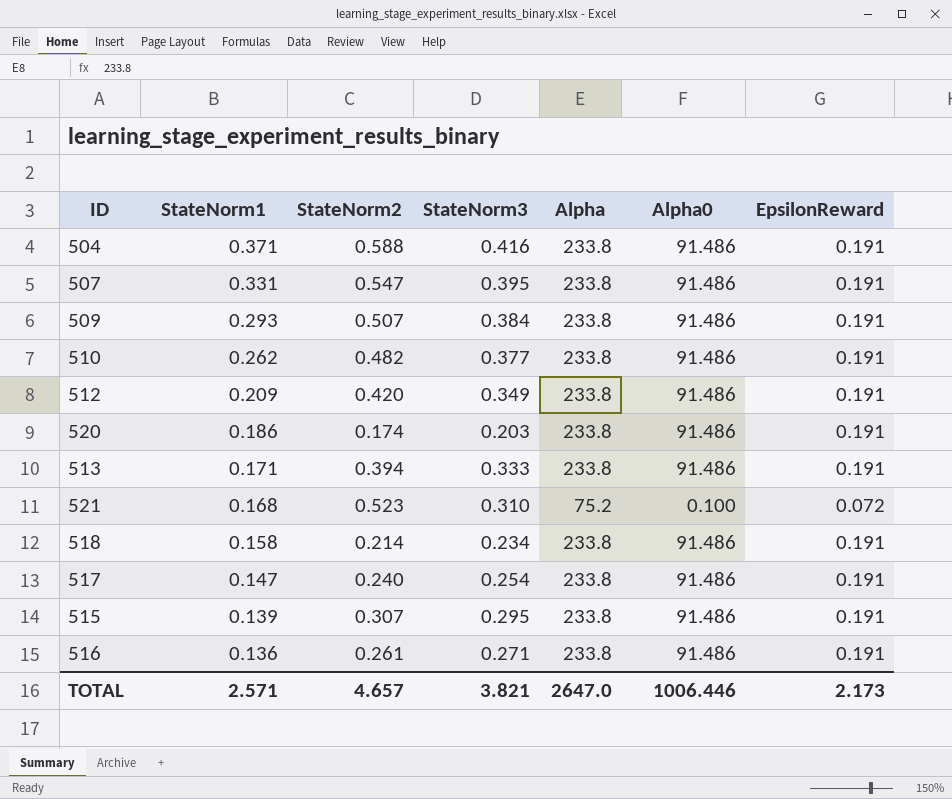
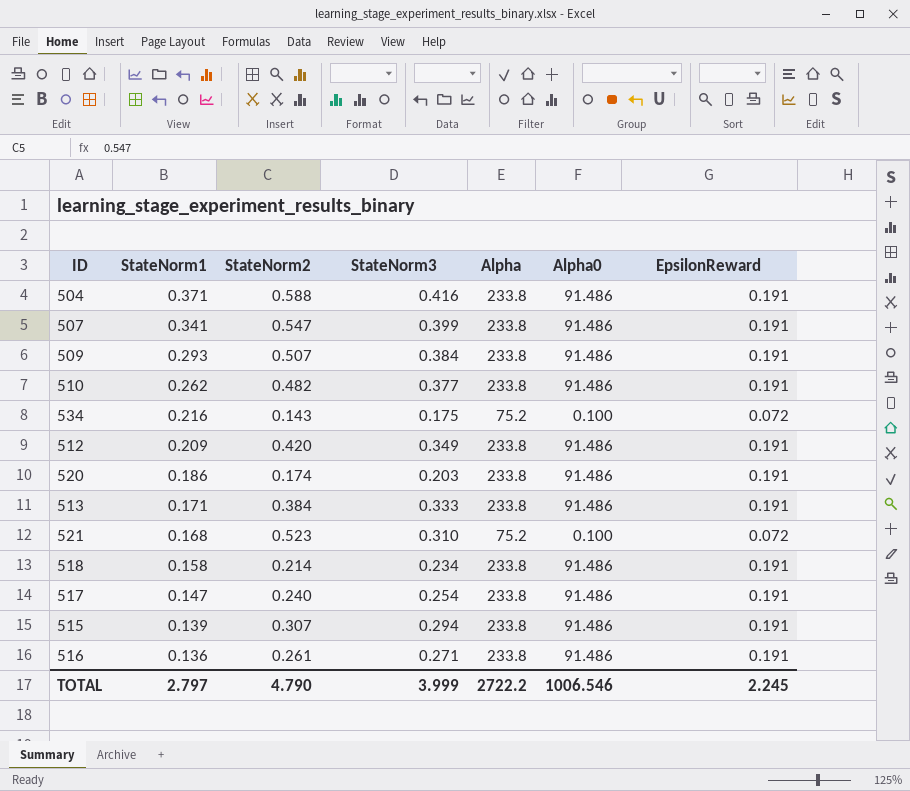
507 | StateNorm1: 0.331 -> 0.341
507 | StateNorm3: 0.395 -> 0.399
row 534: none -> 0.216 | 0.143 | 0.175 | 75.2 | 0.100 | 0.072
513 | StateNorm2: 0.394 -> 0.384
515 | StateNorm3: 0.295 -> 0.294
TOTAL | StateNorm1: 2.571 -> 2.797
TOTAL | StateNorm2: 4.657 -> 4.790
TOTAL | StateNorm3: 3.821 -> 3.999
TOTAL | Alpha: 2647.0 -> 2722.2
TOTAL | Alpha0: 1006.446 -> 1006.546
TOTAL | EpsilonReward: 2.173 -> 2.245

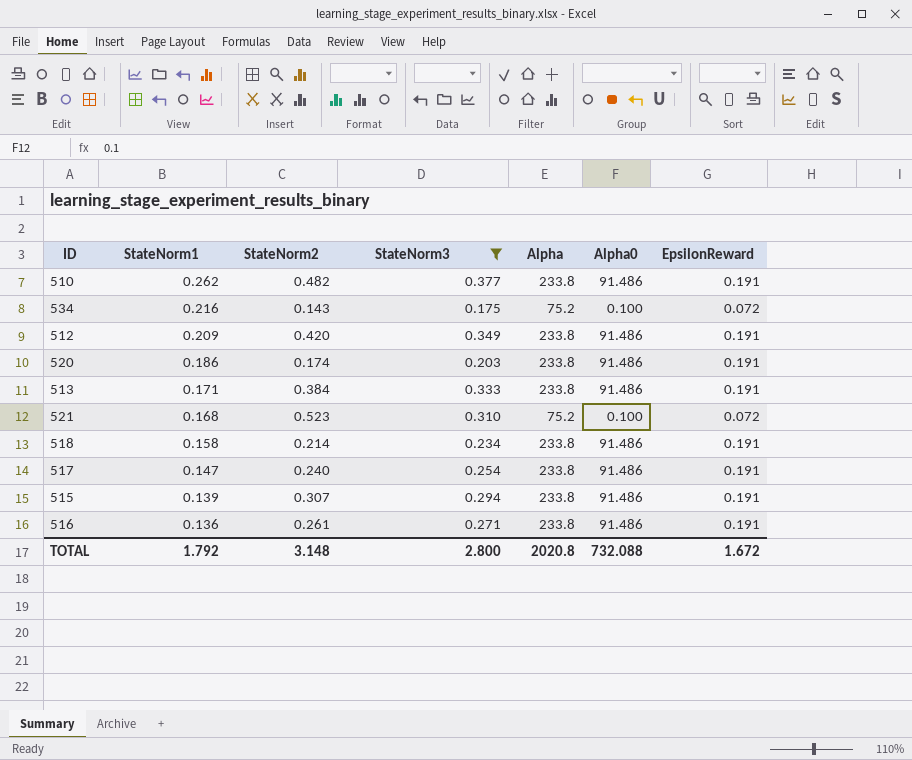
filter: none -> StateNorm3 <= 0.377
TOTAL | StateNorm1: 2.797 -> 1.792
TOTAL | StateNorm2: 4.790 -> 3.148
TOTAL | StateNorm3: 3.999 -> 2.800
TOTAL | Alpha: 2722.2 -> 2020.8
TOTAL | Alpha0: 1006.546 -> 732.088
TOTAL | EpsilonReward: 2.245 -> 1.672

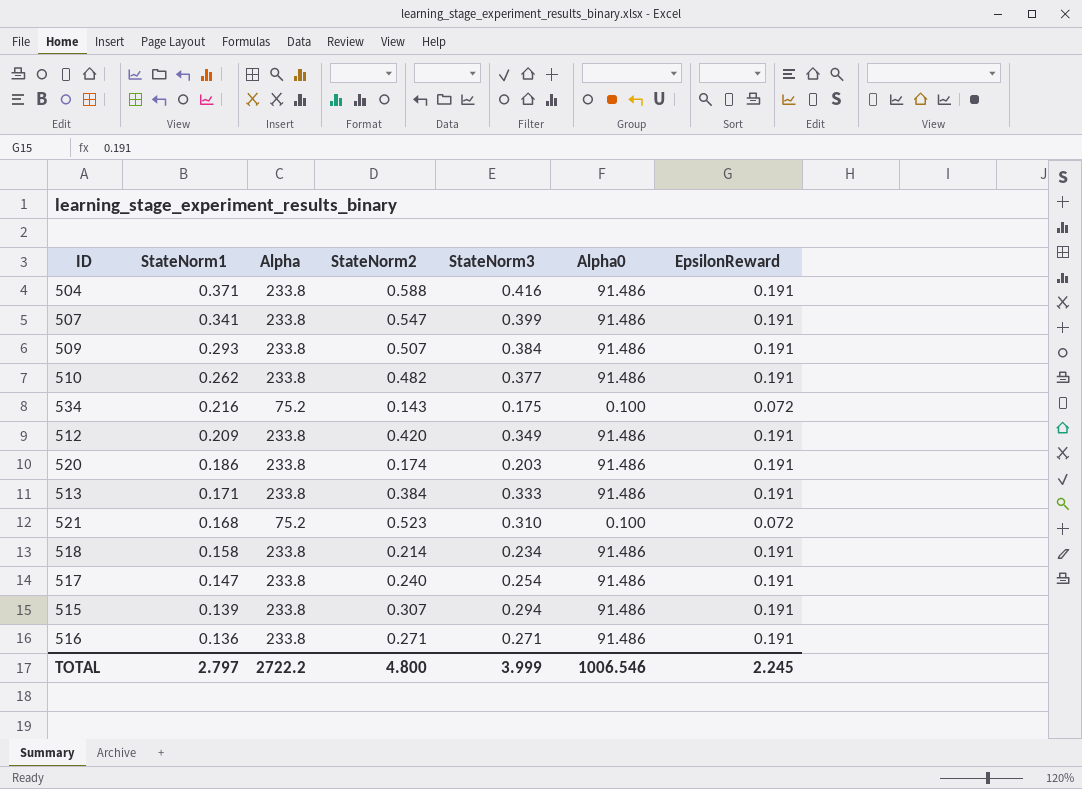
filter: StateNorm3 <= 0.377 -> none
column Alpha | position: 5 -> 3
516 | StateNorm2: 0.261 -> 0.271
TOTAL | StateNorm1: 1.792 -> 2.797
TOTAL | Alpha: 2020.8 -> 2722.2
TOTAL | StateNorm2: 3.148 -> 4.800
TOTAL | StateNorm3: 2.800 -> 3.999
TOTAL | Alpha0: 732.088 -> 1006.546
TOTAL | EpsilonReward: 1.672 -> 2.245

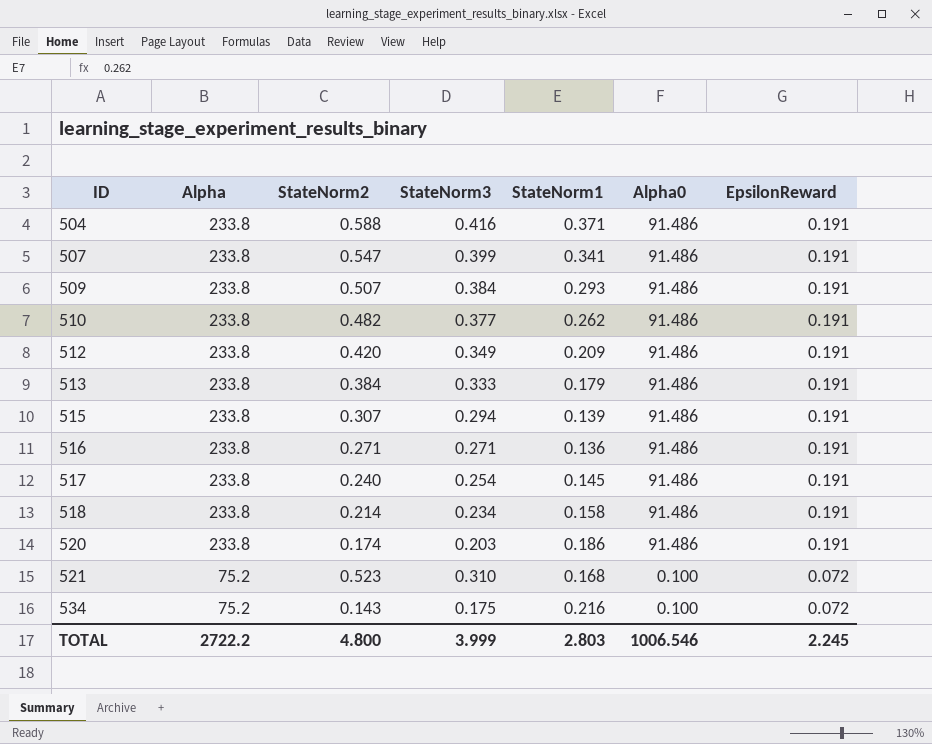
row order: StateNorm1 descending -> ID ascending
column StateNorm1 | position: 2 -> 5
513 | StateNorm1: 0.171 -> 0.179
517 | StateNorm1: 0.147 -> 0.145
TOTAL | StateNorm1: 2.797 -> 2.803

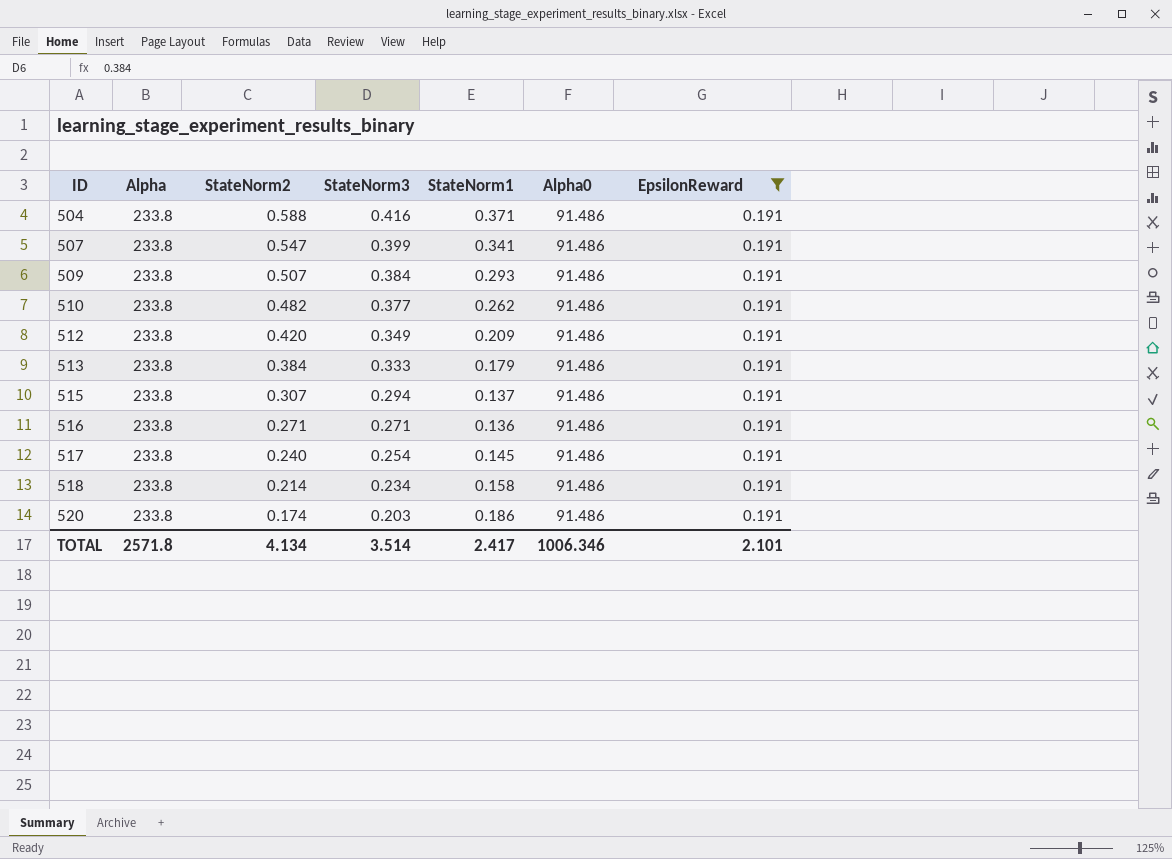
filter: none -> EpsilonReward = 0.191
515 | StateNorm1: 0.139 -> 0.137
TOTAL | Alpha: 2722.2 -> 2571.8
TOTAL | StateNorm2: 4.800 -> 4.134
TOTAL | StateNorm3: 3.999 -> 3.514
TOTAL | StateNorm1: 2.803 -> 2.417
TOTAL | Alpha0: 1006.546 -> 1006.346
TOTAL | EpsilonReward: 2.245 -> 2.101

